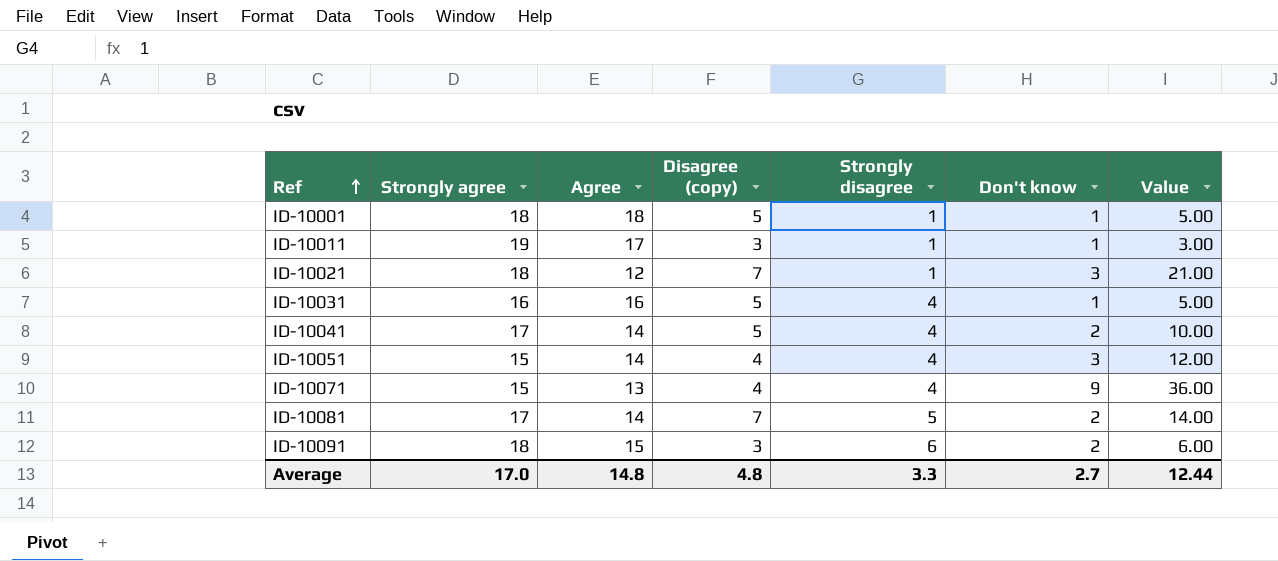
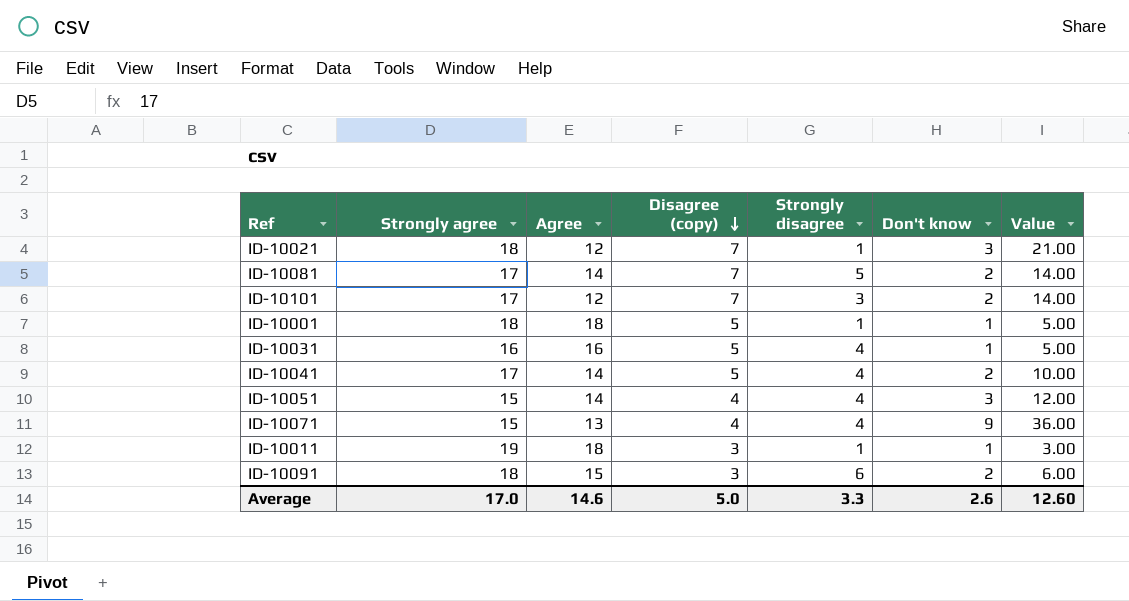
row order: Ref ascending -> Disagree (copy) descending
row ID-10101: none -> 17 | 12 | 7 | 3 | 2 | 14.00
ID-10011 | Agree: 17 -> 18
Average | Agree: 14.8 -> 14.6
Average | Disagree (copy): 4.8 -> 5.0
Average | Don't know: 2.7 -> 2.6
Average | Value: 12.44 -> 12.60

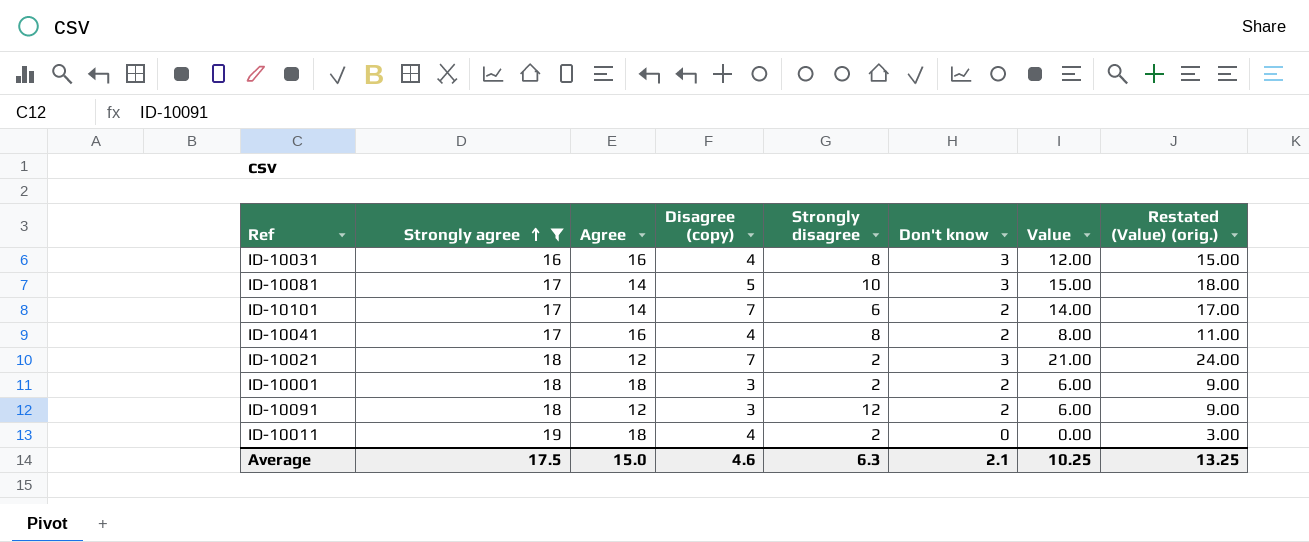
filter: none -> Strongly agree != 15
row order: Disagree (copy) descending -> Strongly agree ascending
column Restated (Value) (orig.) | formula: none -> [Value] + 3
ID-10031 | Disagree (copy): 5 -> 4
ID-10031 | Strongly disagree: 4 -> 8
ID-10031 | Don't know: 1 -> 3
ID-10031 | Value: 5.00 -> 12.00
ID-10081 | Disagree (copy): 7 -> 5
ID-10081 | Strongly disagree: 5 -> 10
ID-10081 | Don't know: 2 -> 3
ID-10081 | Value: 14.00 -> 15.00
ID-10101 | Agree: 12 -> 14
ID-10101 | Strongly disagree: 3 -> 6
ID-10041 | Agree: 14 -> 16
ID-10041 | Disagree (copy): 5 -> 4
ID-10041 | Strongly disagree: 4 -> 8
ID-10041 | Value: 10.00 -> 8.00
ID-10021 | Strongly disagree: 1 -> 2
ID-10001 | Disagree (copy): 5 -> 3
ID-10001 | Strongly disagree: 1 -> 2
ID-10001 | Don't know: 1 -> 2
ID-10001 | Value: 5.00 -> 6.00
ID-10091 | Agree: 15 -> 12
ID-10091 | Strongly disagree: 6 -> 12
ID-10011 | Disagree (copy): 3 -> 4
ID-10011 | Strongly disagree: 1 -> 2
ID-10011 | Don't know: 1 -> 0
ID-10011 | Value: 3.00 -> 0.00
Average | Strongly agree: 17.0 -> 17.5
Average | Agree: 14.6 -> 15.0
Average | Disagree (copy): 5.0 -> 4.6
Average | Strongly disagree: 3.3 -> 6.3
Average | Don't know: 2.6 -> 2.1
Average | Value: 12.60 -> 10.25

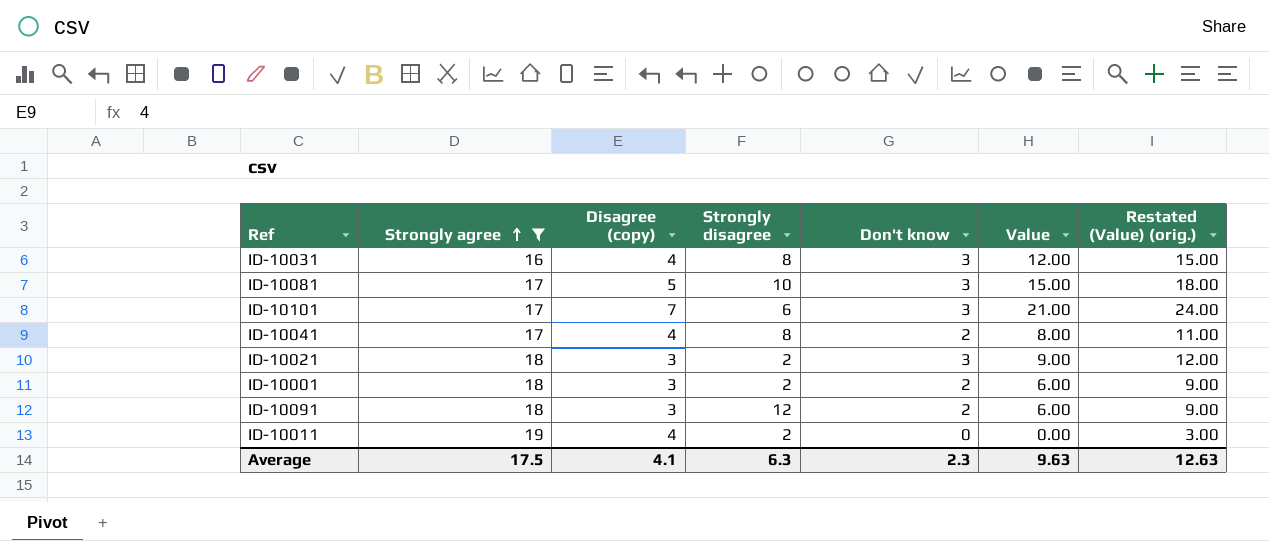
column Agree | position: 3 -> none
ID-10101 | Don't know: 2 -> 3
ID-10101 | Value: 14.00 -> 21.00
ID-10101 | Restated (Value) (orig.): 17.00 -> 24.00
ID-10021 | Disagree (copy): 7 -> 3
ID-10021 | Value: 21.00 -> 9.00
ID-10021 | Restated (Value) (orig.): 24.00 -> 12.00
Average | Disagree (copy): 4.6 -> 4.1
Average | Don't know: 2.1 -> 2.3
Average | Value: 10.25 -> 9.63
Average | Restated (Value) (orig.): 13.25 -> 12.63

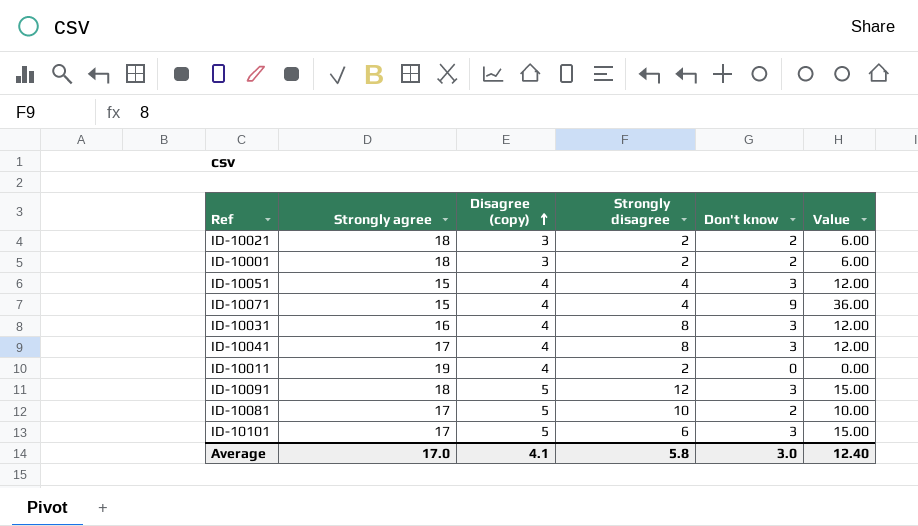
filter: Strongly agree != 15 -> none
row order: Strongly agree ascending -> Disagree (copy) ascending
column Restated (Value) (orig.) | formula: [Value] + 3 -> none
ID-10021 | Don't know: 3 -> 2
ID-10021 | Value: 9.00 -> 6.00
ID-10041 | Don't know: 2 -> 3
ID-10041 | Value: 8.00 -> 12.00
ID-10091 | Disagree (copy): 3 -> 5
ID-10091 | Don't know: 2 -> 3
ID-10091 | Value: 6.00 -> 15.00
ID-10081 | Don't know: 3 -> 2
ID-10081 | Value: 15.00 -> 10.00
ID-10101 | Disagree (copy): 7 -> 5
ID-10101 | Value: 21.00 -> 15.00
Average | Strongly agree: 17.5 -> 17.0
Average | Strongly disagree: 6.3 -> 5.8
Average | Don't know: 2.3 -> 3.0
Average | Value: 9.63 -> 12.40

